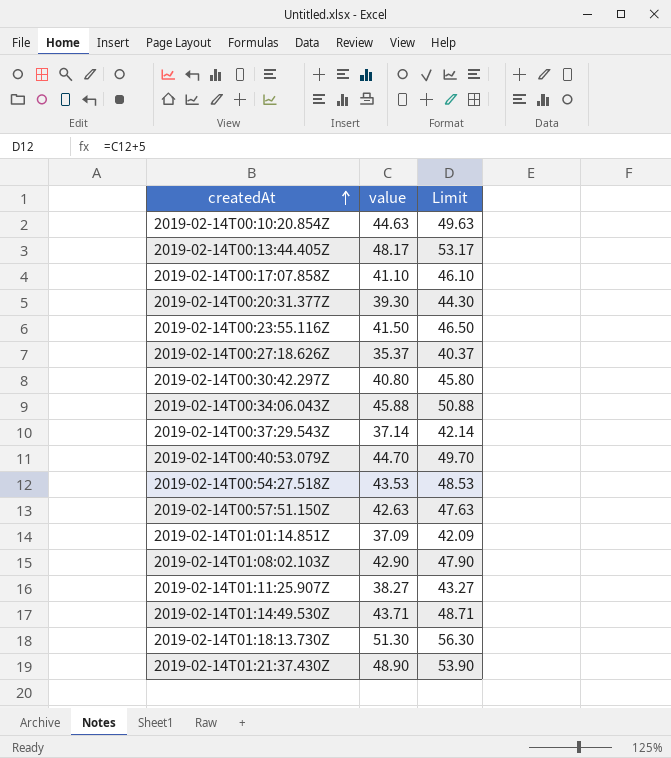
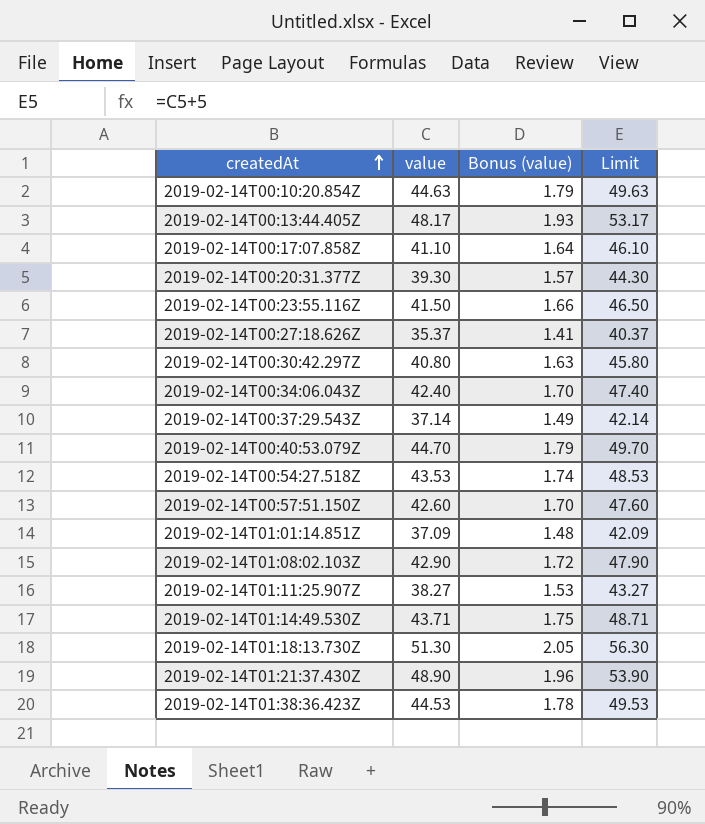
column Bonus (value) | formula: none -> [value] * 0.04
2019-02-14T00:34:06.043Z | value: 45.88 -> 42.40
2019-02-14T00:34:06.043Z | Limit: 50.88 -> 47.40
2019-02-14T00:57:51.150Z | value: 42.63 -> 42.60
2019-02-14T00:57:51.150Z | Limit: 47.63 -> 47.60
row 2019-02-14T01:38:36.423Z: none -> 44.53 | 1.78 | 49.53

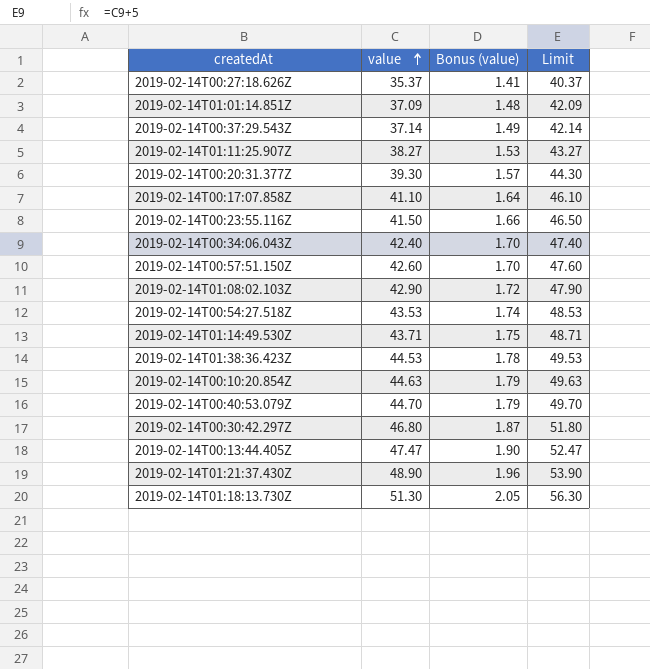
row order: createdAt ascending -> value ascending
2019-02-14T00:30:42.297Z | value: 40.80 -> 46.80
2019-02-14T00:30:42.297Z | Bonus (value): 1.63 -> 1.87
2019-02-14T00:30:42.297Z | Limit: 45.80 -> 51.80
2019-02-14T00:13:44.405Z | value: 48.17 -> 47.47
2019-02-14T00:13:44.405Z | Bonus (value): 1.93 -> 1.90
2019-02-14T00:13:44.405Z | Limit: 53.17 -> 52.47

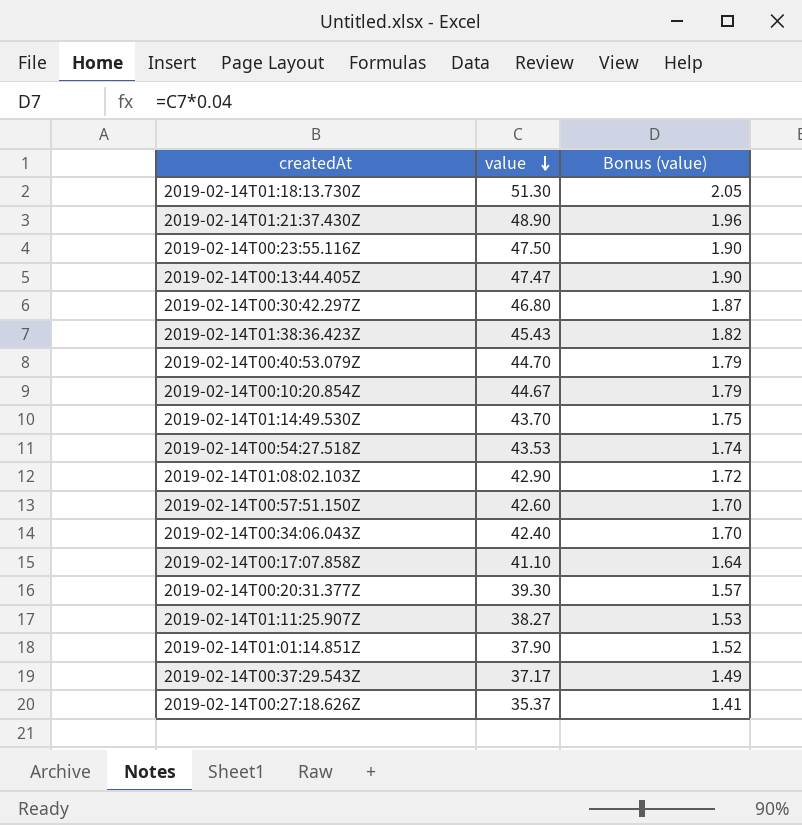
row order: value ascending -> value descending
column Limit | formula: [value] + 5 -> none
2019-02-14T00:23:55.116Z | value: 41.50 -> 47.50
2019-02-14T00:23:55.116Z | Bonus (value): 1.66 -> 1.90
2019-02-14T01:38:36.423Z | value: 44.53 -> 45.43
2019-02-14T01:38:36.423Z | Bonus (value): 1.78 -> 1.82
2019-02-14T00:10:20.854Z | value: 44.63 -> 44.67
2019-02-14T01:14:49.530Z | value: 43.71 -> 43.70
2019-02-14T01:01:14.851Z | value: 37.09 -> 37.90
2019-02-14T01:01:14.851Z | Bonus (value): 1.48 -> 1.52
2019-02-14T00:37:29.543Z | value: 37.14 -> 37.17

